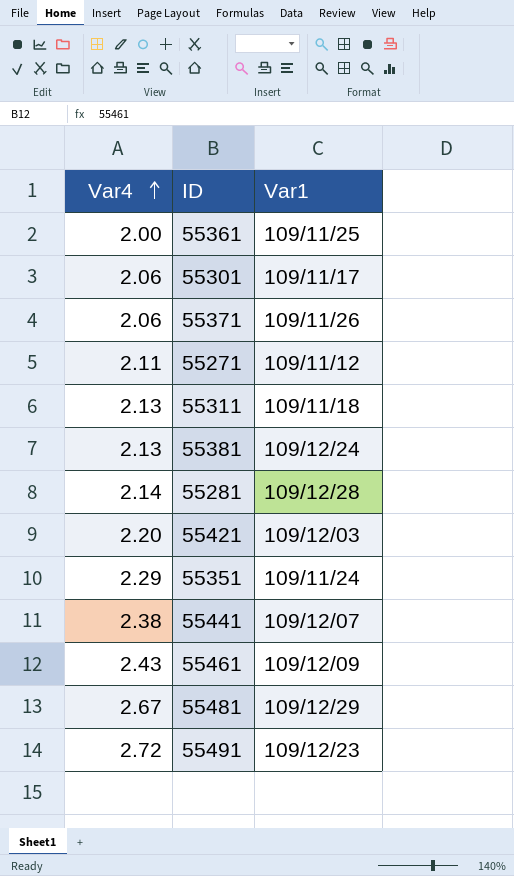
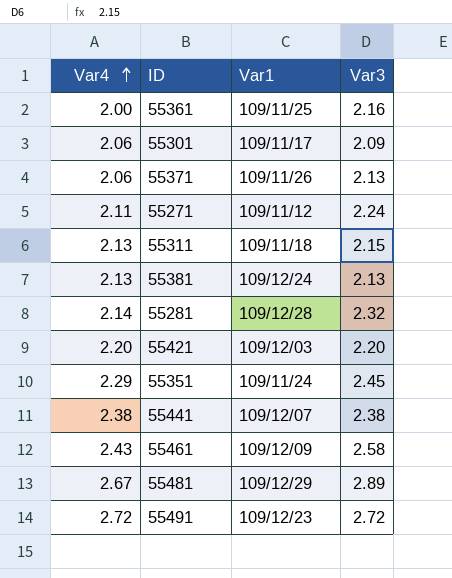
column Var3 | position: none -> 4

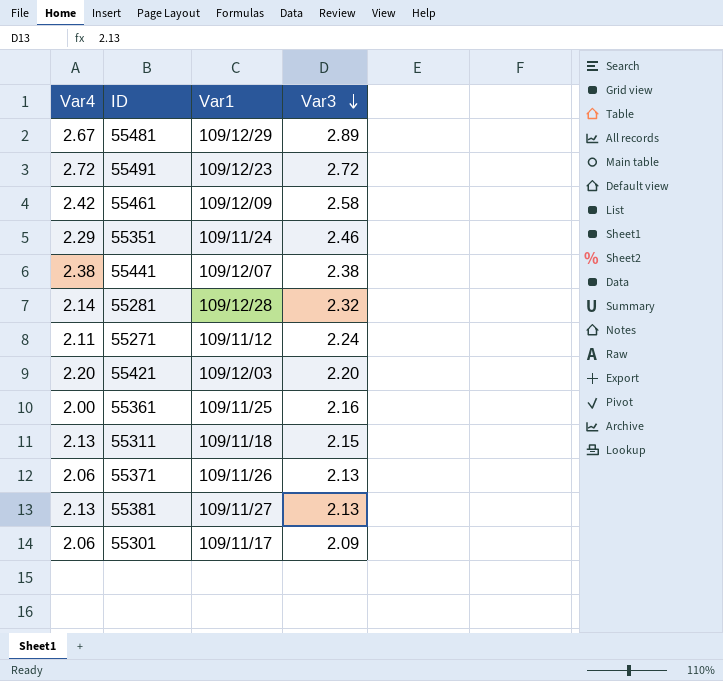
row order: Var4 ascending -> Var3 descending
55461 | Var4: 2.43 -> 2.42
55351 | Var3: 2.45 -> 2.46
55381 | Var1: 109/12/24 -> 109/11/27

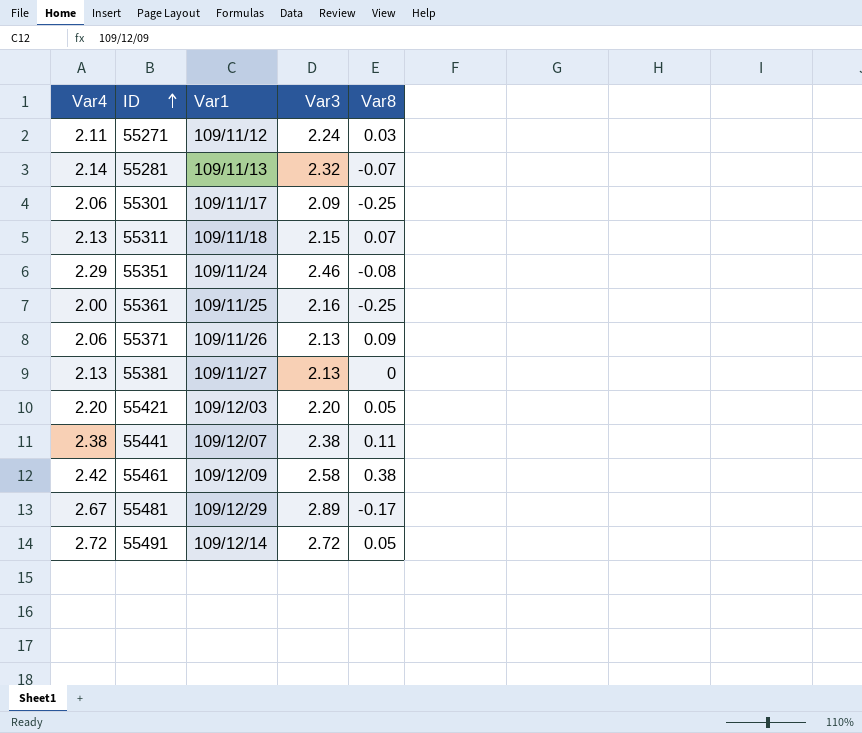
row order: Var3 descending -> ID ascending
column Var8 | position: none -> 5
55281 | Var1: 109/12/28 -> 109/11/13
55491 | Var1: 109/12/23 -> 109/12/14

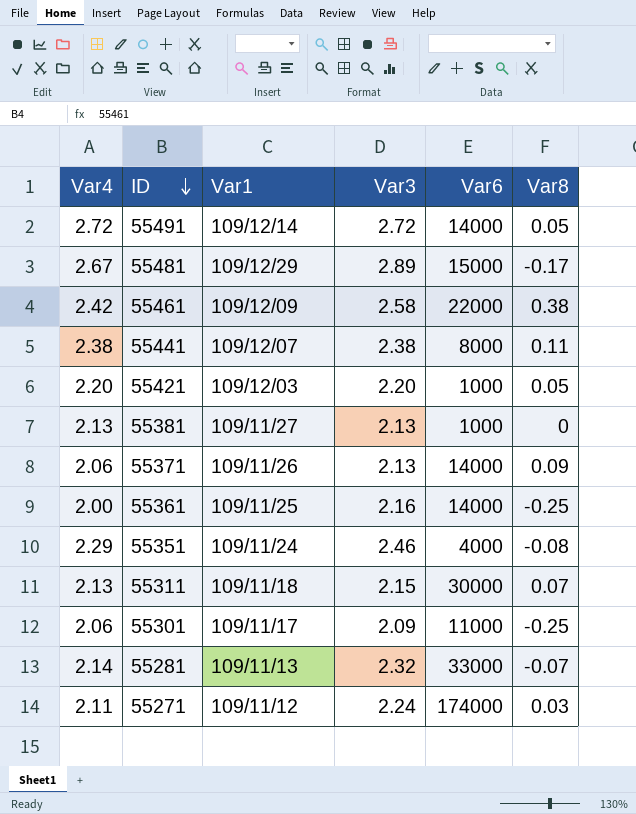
row order: ID ascending -> ID descending
column Var6 | position: none -> 5

